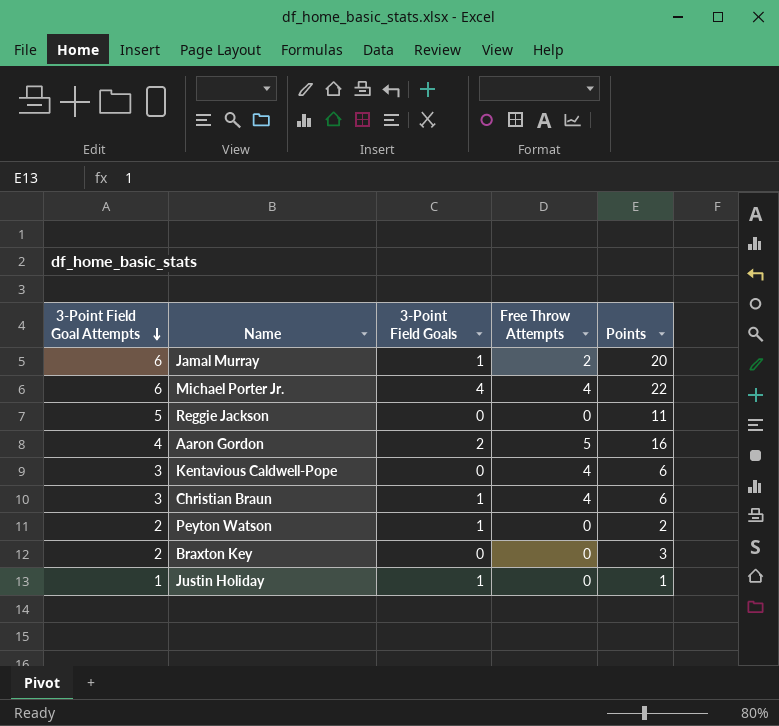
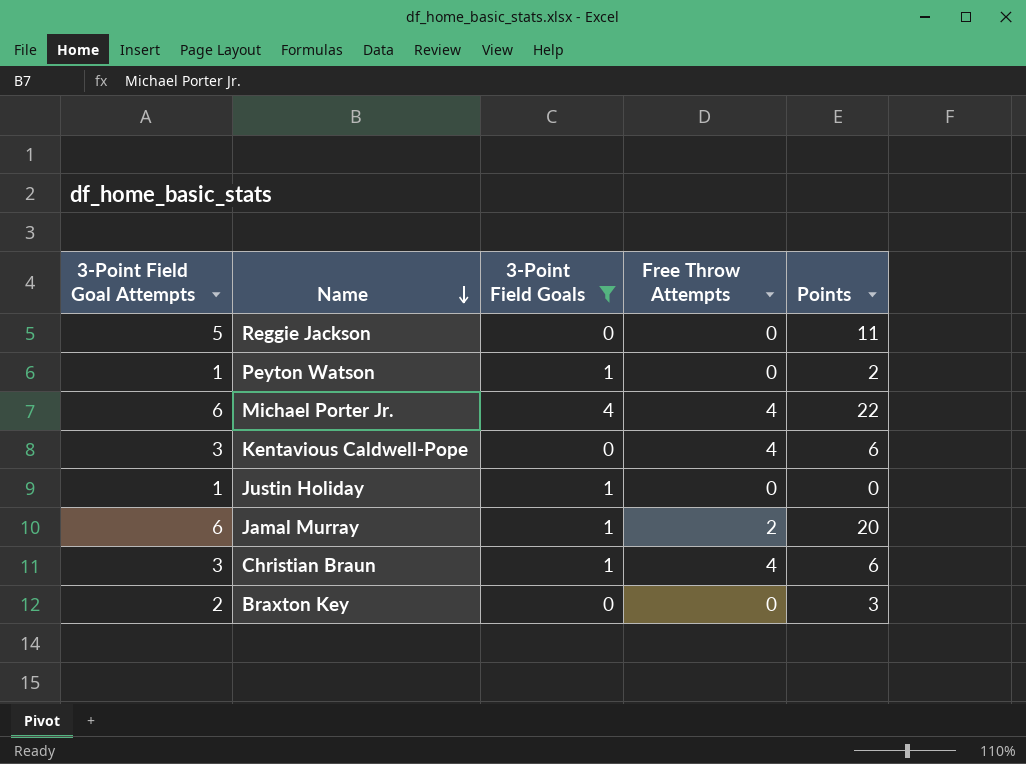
filter: none -> 3-Point Field Goals != 2
row order: 3-Point Field Goal Attempts descending -> Name descending
Peyton Watson | 3-Point Field Goal Attempts: 2 -> 1
Justin Holiday | Points: 1 -> 0

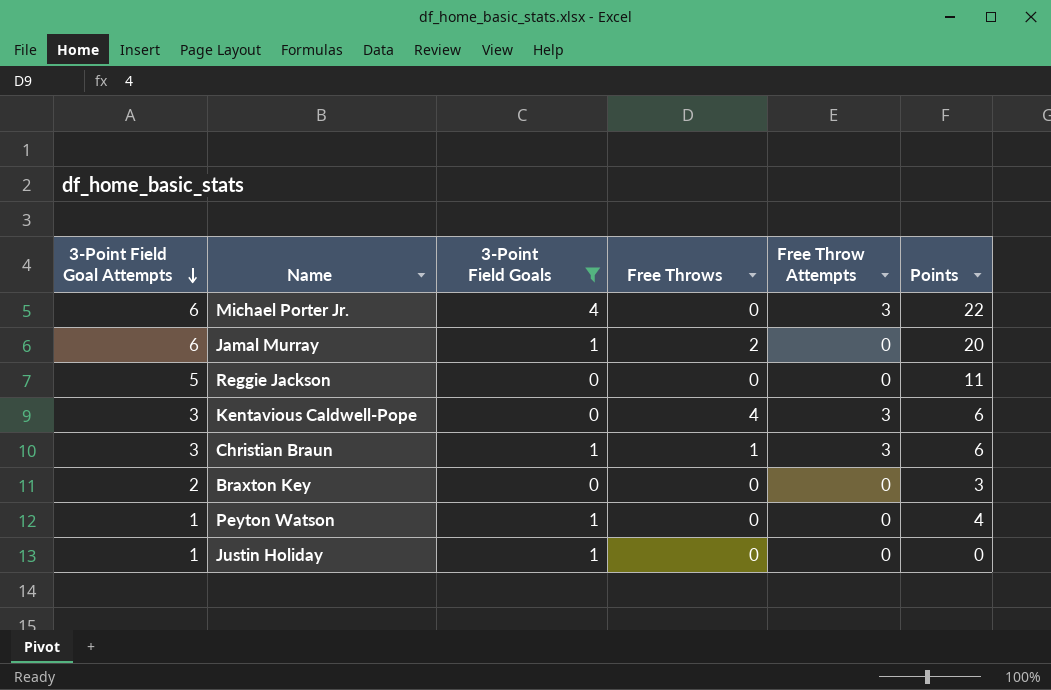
row order: Name descending -> 3-Point Field Goal Attempts descending
column Free Throws | position: none -> 4
Michael Porter Jr. | Free Throw Attempts: 4 -> 3
Jamal Murray | Free Throw Attempts: 2 -> 0
Kentavious Caldwell-Pope | Free Throw Attempts: 4 -> 3
Christian Braun | Free Throw Attempts: 4 -> 3
Peyton Watson | Points: 2 -> 4

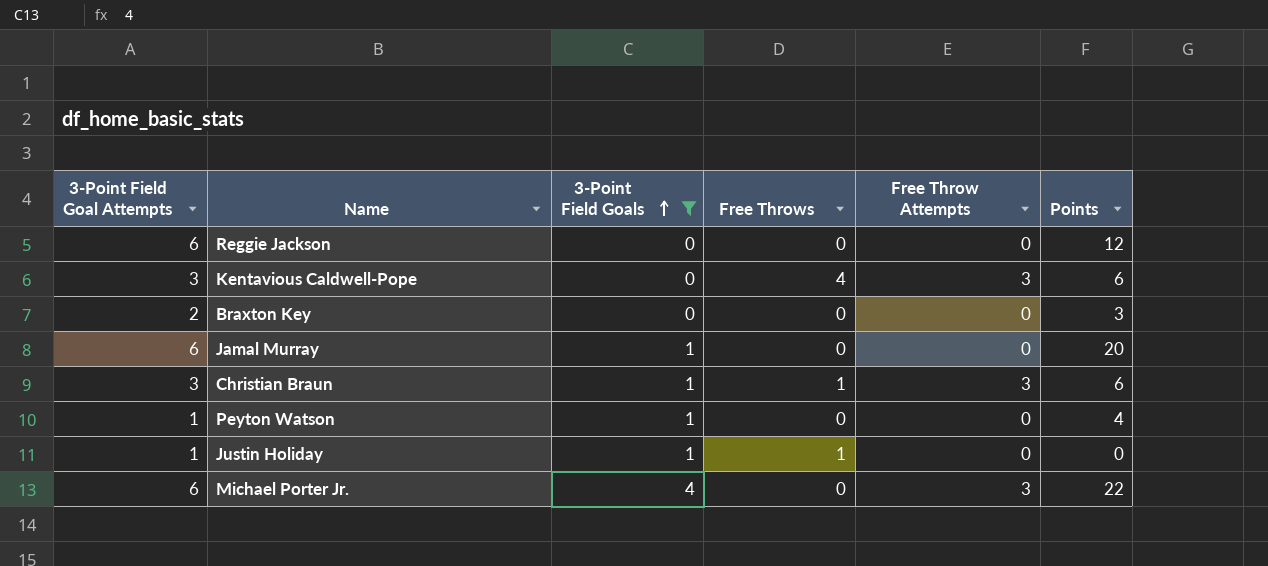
row order: 3-Point Field Goal Attempts descending -> 3-Point Field Goals ascending
Reggie Jackson | 3-Point Field Goal Attempts: 5 -> 6
Reggie Jackson | Points: 11 -> 12
Jamal Murray | Free Throws: 2 -> 0
Justin Holiday | Free Throws: 0 -> 1

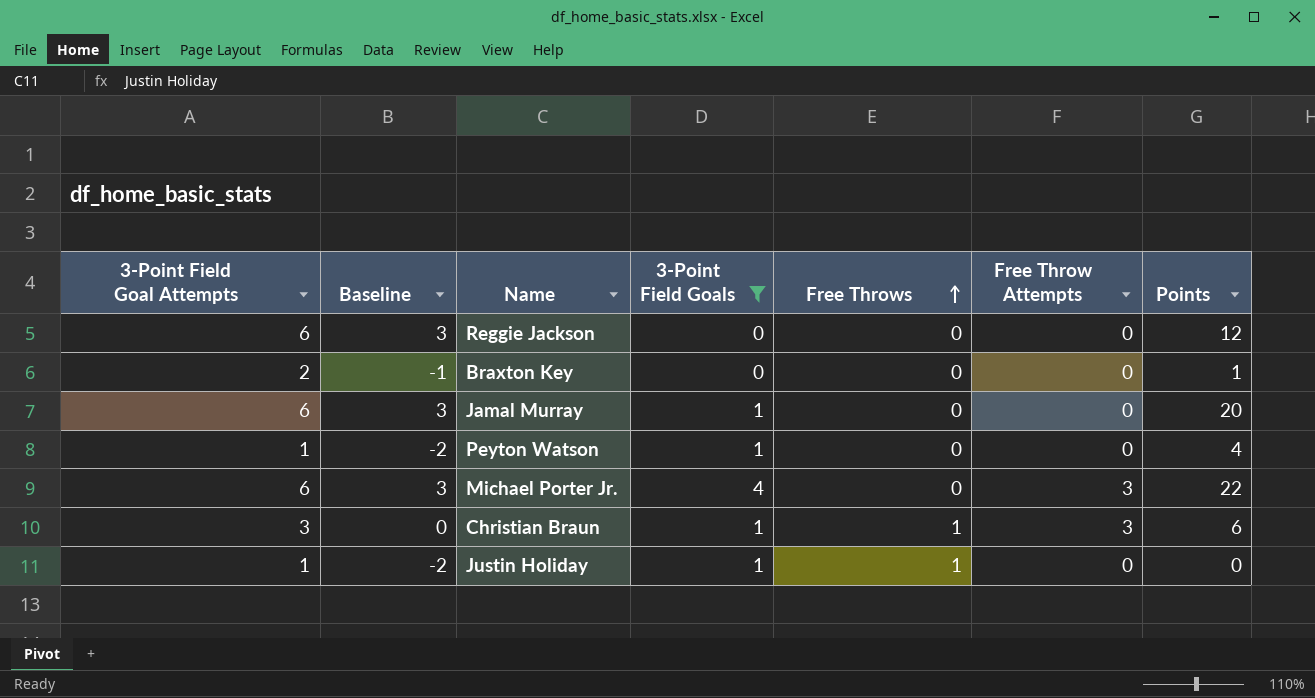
row order: 3-Point Field Goals ascending -> Free Throws ascending
column Baseline | formula: none -> [3-Point Field Goal Attempts] - 3
row Kentavious Caldwell-Pope: 3 | 0 | 4 | 3 | 6 -> none
Braxton Key | Points: 3 -> 1

